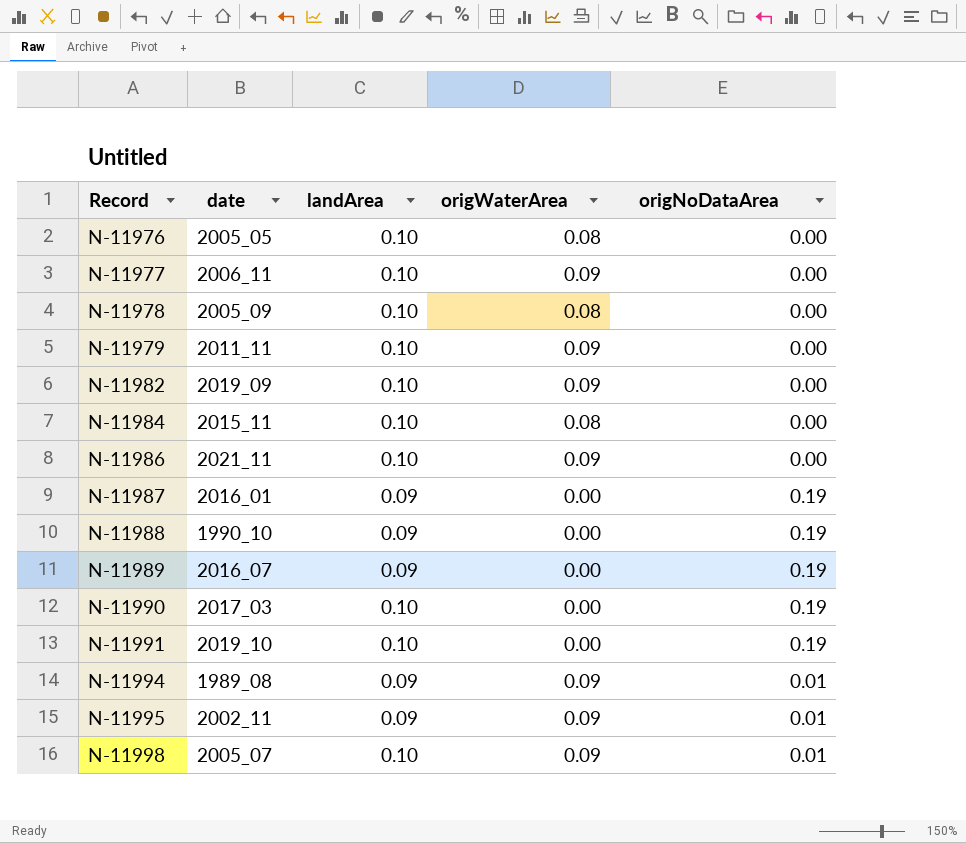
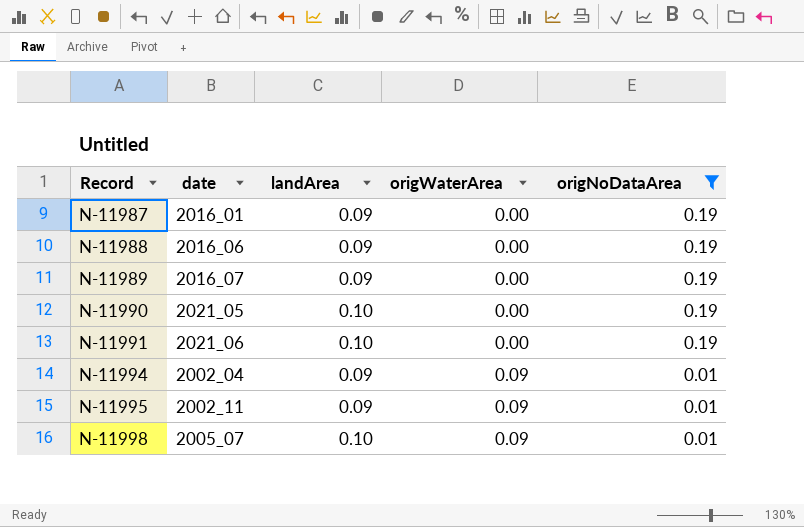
filter: none -> origNoDataArea != 0.00
N-11988 | date: 1990_10 -> 2016_06
N-11990 | date: 2017_03 -> 2021_05
N-11991 | date: 2019_10 -> 2021_06
N-11994 | date: 1989_08 -> 2002_04

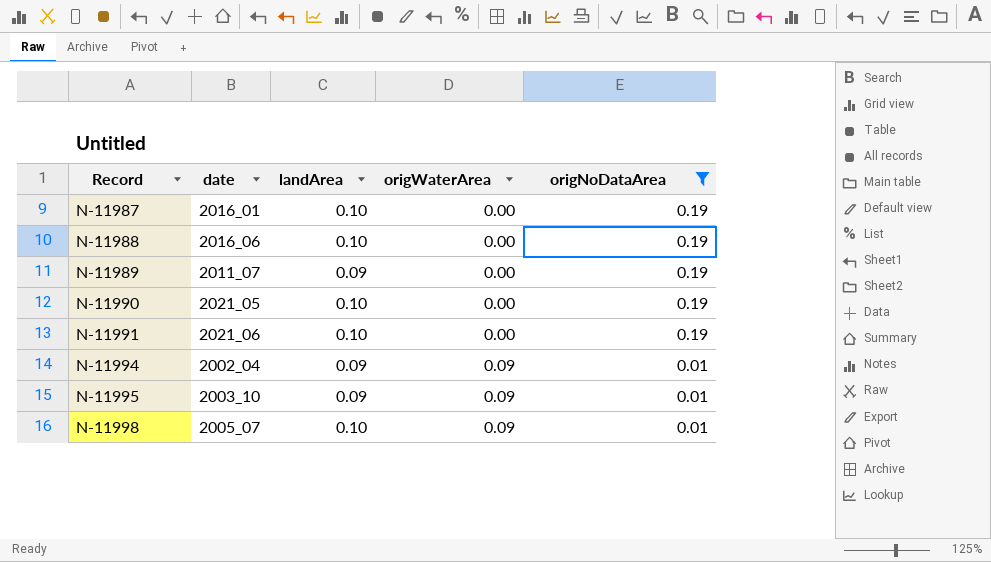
N-11987 | landArea: 0.09 -> 0.10
N-11988 | landArea: 0.09 -> 0.10
N-11989 | date: 2016_07 -> 2011_07
N-11995 | date: 2002_11 -> 2003_10

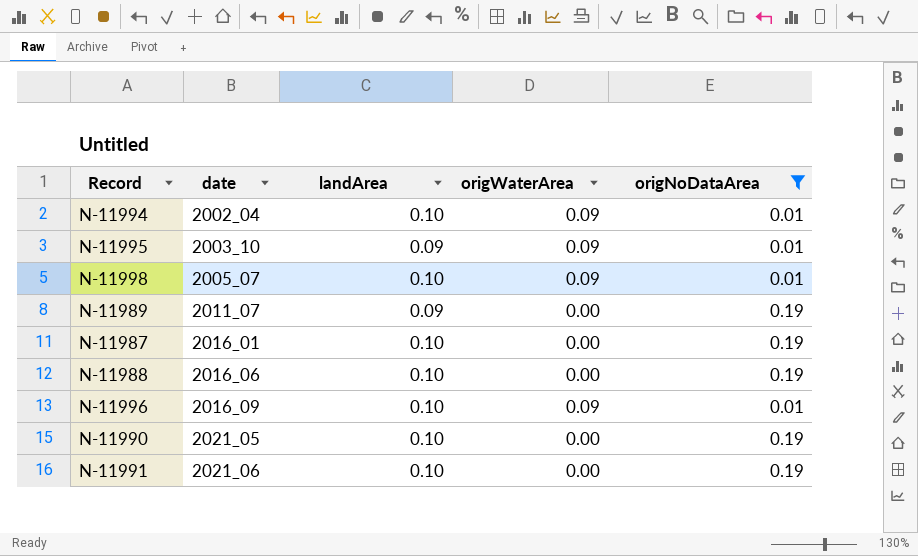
row order: Record ascending -> date ascending
N-11994 | landArea: 0.09 -> 0.10
row N-11996: none -> 2016_09 | 0.10 | 0.09 | 0.01

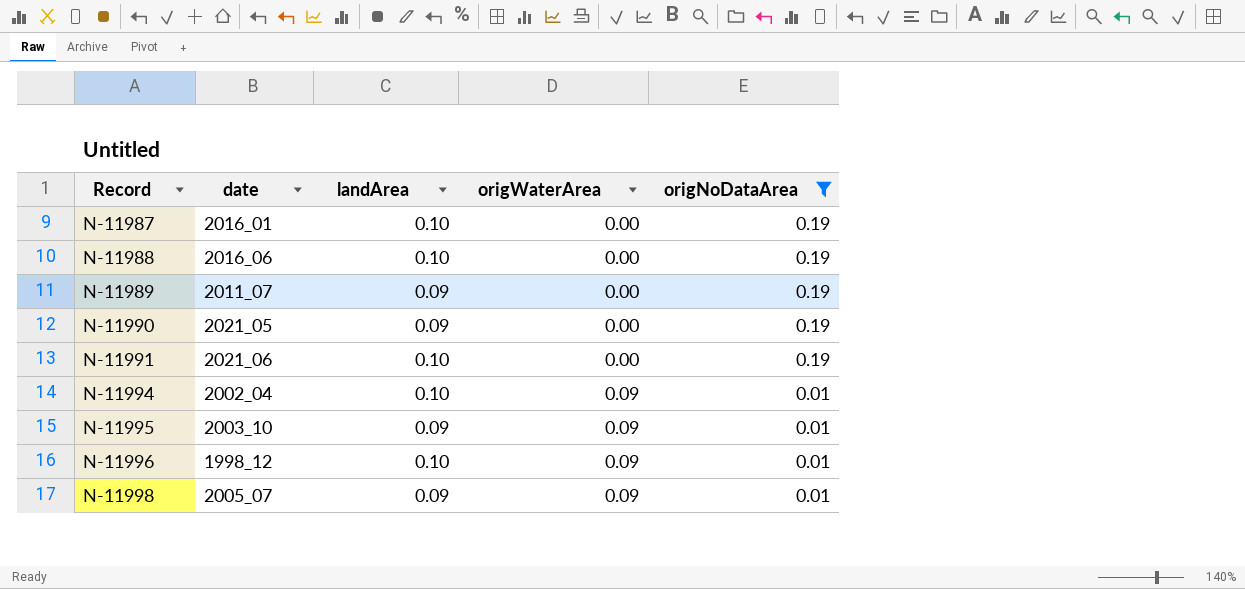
row order: date ascending -> Record ascending
N-11990 | landArea: 0.10 -> 0.09
N-11996 | date: 2016_09 -> 1998_12
N-11998 | landArea: 0.10 -> 0.09

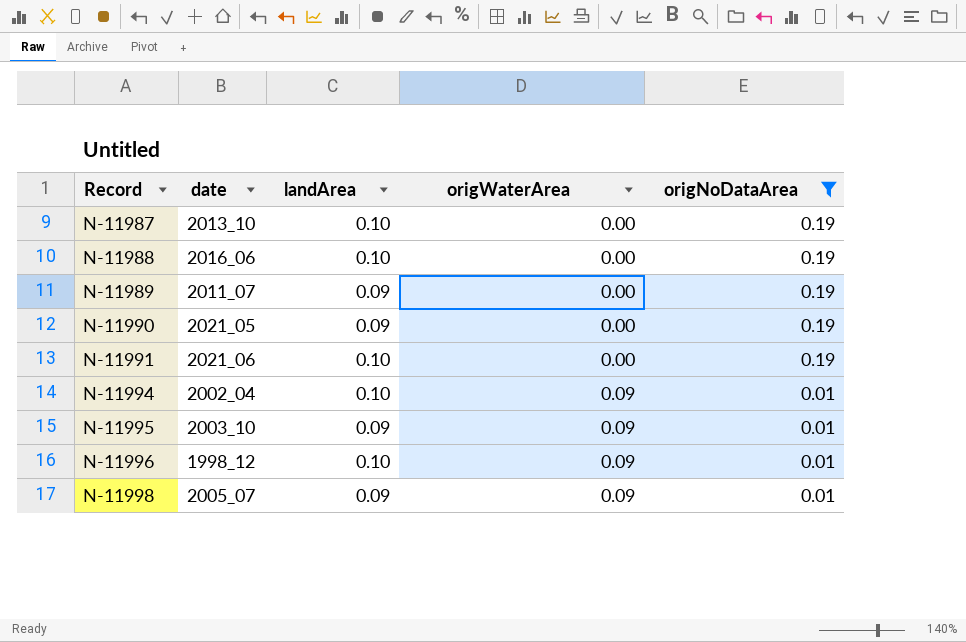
N-11987 | date: 2016_01 -> 2013_10

